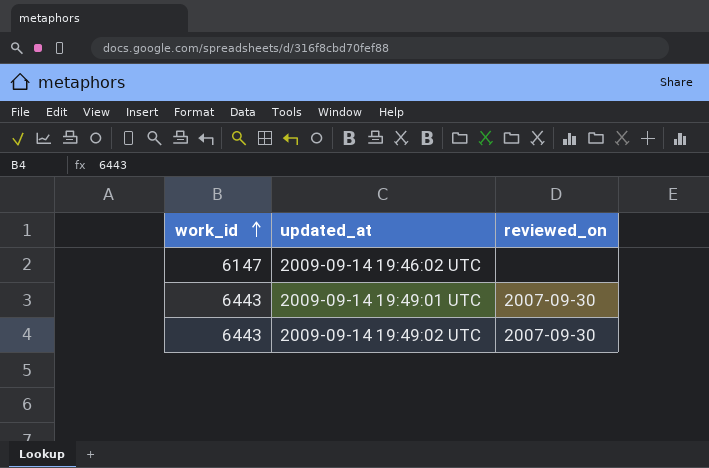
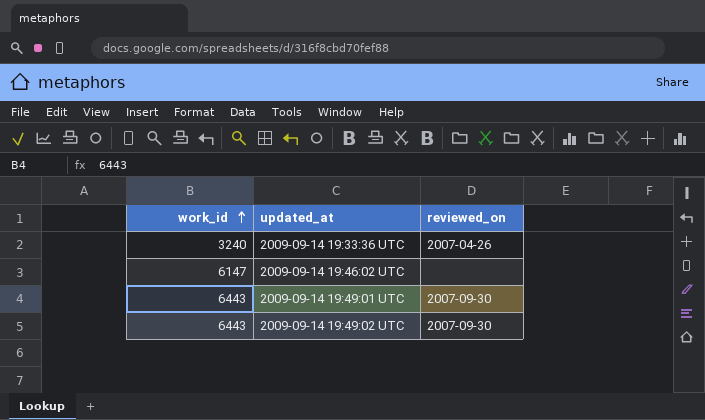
row 2009-09-14 19:33:36 UTC: none -> 3240 | 2007-04-26

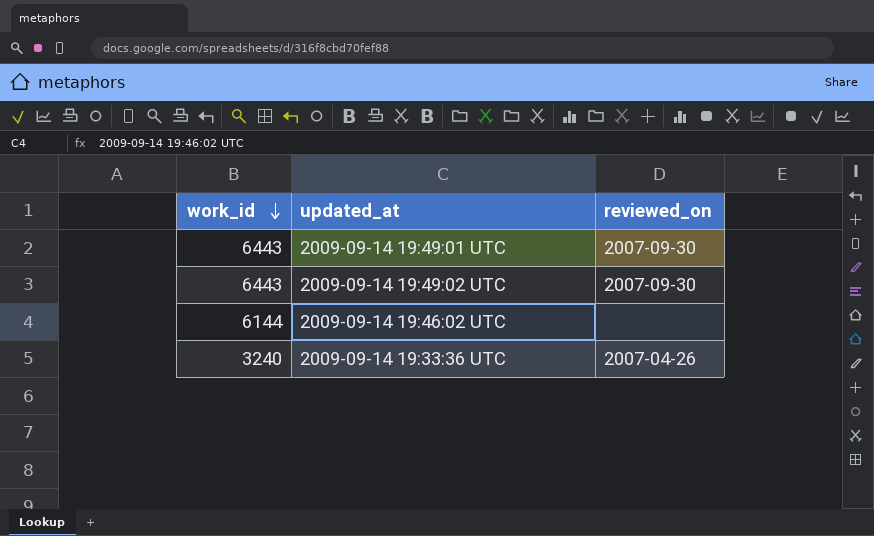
row order: work_id ascending -> work_id descending
2009-09-14 19:46:02 UTC | work_id: 6147 -> 6144

